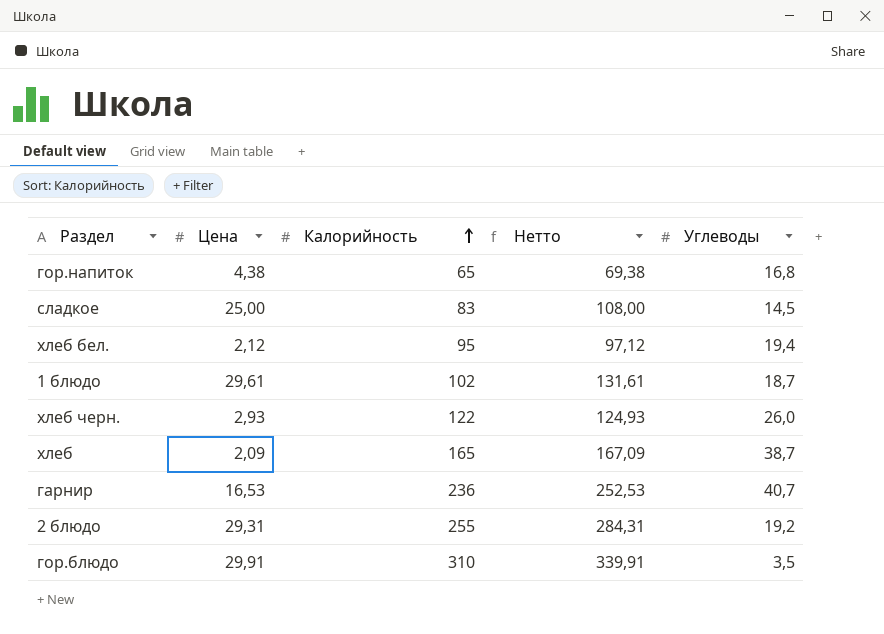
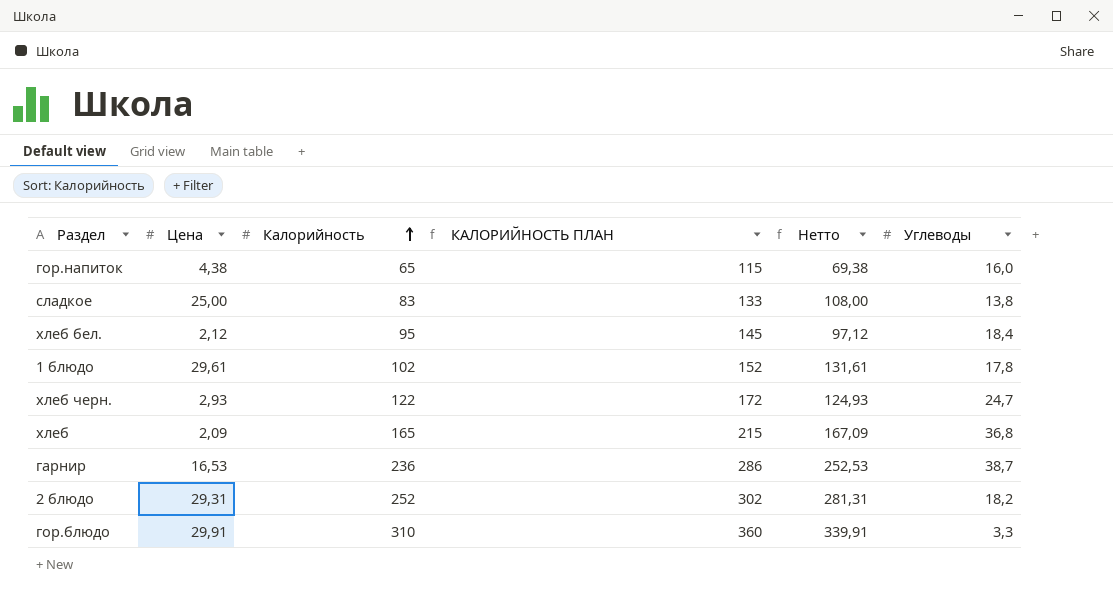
column КАЛОРИЙНОСТЬ ПЛАН | formula: none -> [Калорийность] + 50
гор.напиток | Углеводы: 16,8 -> 16,0
сладкое | Углеводы: 14,5 -> 13,8
хлеб бел. | Углеводы: 19,4 -> 18,4
1 блюдо | Углеводы: 18,7 -> 17,8
хлеб черн. | Углеводы: 26,0 -> 24,7
хлеб | Углеводы: 38,7 -> 36,8
гарнир | Углеводы: 40,7 -> 38,7
2 блюдо | Калорийность: 255 -> 252
2 блюдо | Нетто: 284,31 -> 281,31
2 блюдо | Углеводы: 19,2 -> 18,2
гор.блюдо | Углеводы: 3,5 -> 3,3

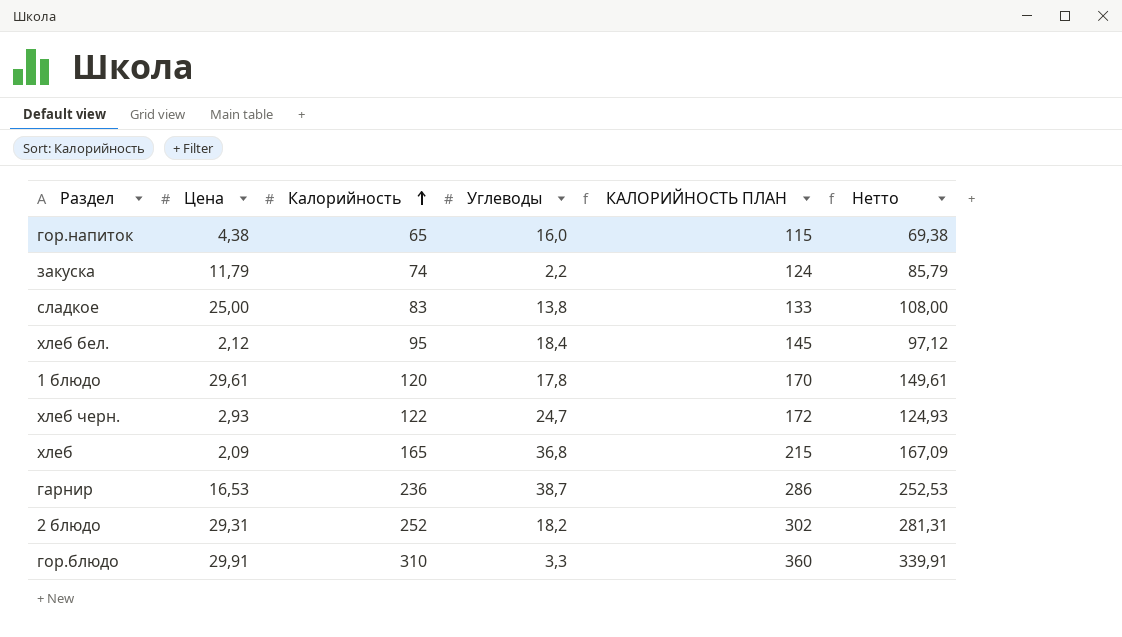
column Углеводы | position: 6 -> 4
row закуска: none -> 11,79 | 74 | 2,2 | 124 | 85,79
1 блюдо | Калорийность: 102 -> 120
1 блюдо | КАЛОРИЙНОСТЬ ПЛАН: 152 -> 170
1 блюдо | Нетто: 131,61 -> 149,61

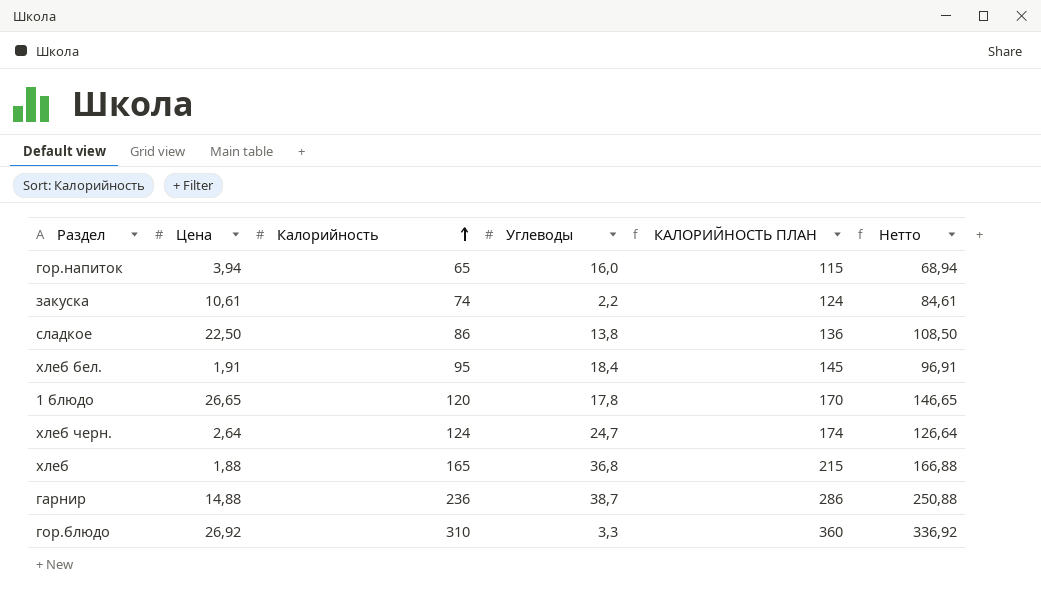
row 2 блюдо: 29,31 | 252 | 18,2 | 302 | 281,31 -> none
гор.напиток | Цена: 4,38 -> 3,94
гор.напиток | Нетто: 69,38 -> 68,94
закуска | Цена: 11,79 -> 10,61
закуска | Нетто: 85,79 -> 84,61
сладкое | Цена: 25,00 -> 22,50
сладкое | Калорийность: 83 -> 86
сладкое | КАЛОРИЙНОСТЬ ПЛАН: 133 -> 136
сладкое | Нетто: 108,00 -> 108,50
хлеб бел. | Цена: 2,12 -> 1,91
хлеб бел. | Нетто: 97,12 -> 96,91
1 блюдо | Цена: 29,61 -> 26,65
1 блюдо | Нетто: 149,61 -> 146,65
хлеб черн. | Цена: 2,93 -> 2,64
хлеб черн. | Калорийность: 122 -> 124
хлеб черн. | КАЛОРИЙНОСТЬ ПЛАН: 172 -> 174
хлеб черн. | Нетто: 124,93 -> 126,64
хлеб | Цена: 2,09 -> 1,88
хлеб | Нетто: 167,09 -> 166,88
гарнир | Цена: 16,53 -> 14,88
гарнир | Нетто: 252,53 -> 250,88
гор.блюдо | Цена: 29,91 -> 26,92
гор.блюдо | Нетто: 339,91 -> 336,92

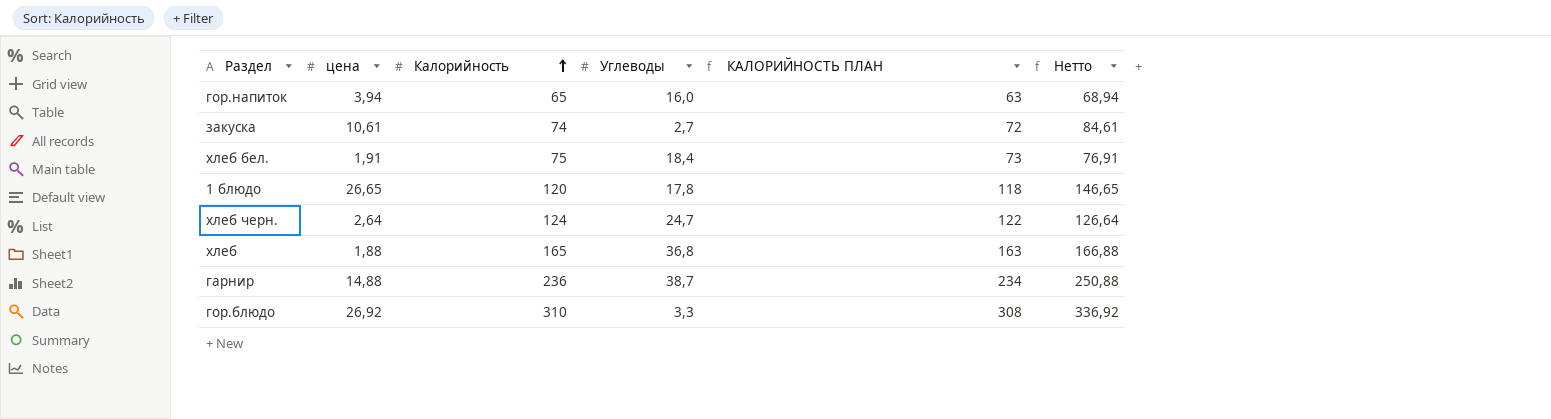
column name: Цена -> цена
column КАЛОРИЙНОСТЬ ПЛАН | formula: [Калорийность] + 50 -> [Калорийность] - 2
row сладкое: 22,50 | 86 | 13,8 | 136 | 108,50 -> none
закуска | Углеводы: 2,2 -> 2,7
хлеб бел. | Калорийность: 95 -> 75
хлеб бел. | Нетто: 96,91 -> 76,91

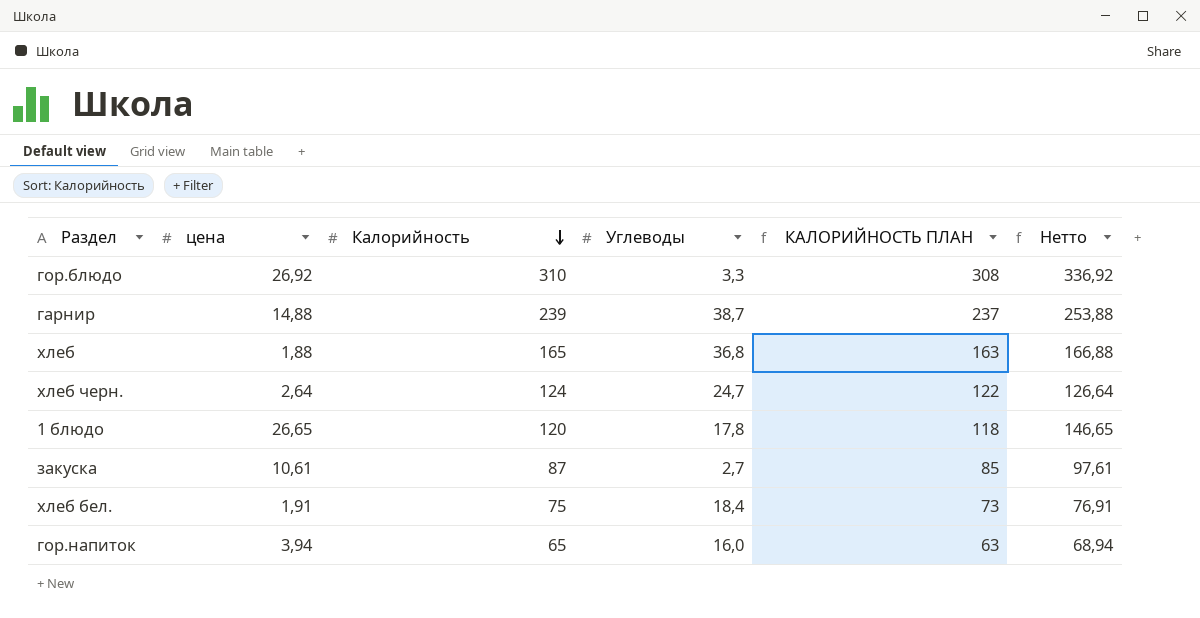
row order: Калорийность ascending -> Калорийность descending
гарнир | Калорийность: 236 -> 239
гарнир | КАЛОРИЙНОСТЬ ПЛАН: 234 -> 237
гарнир | Нетто: 250,88 -> 253,88
закуска | Калорийность: 74 -> 87
закуска | КАЛОРИЙНОСТЬ ПЛАН: 72 -> 85
закуска | Нетто: 84,61 -> 97,61

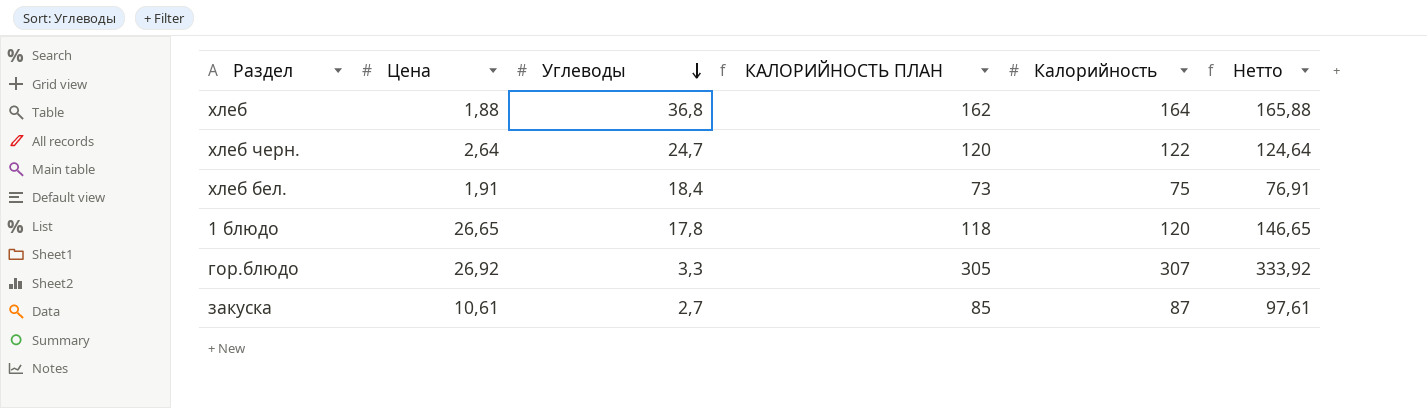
row order: Калорийность descending -> Углеводы descending
column name: цена -> Цена
column Калорийность | position: 3 -> 5
row гарнир: 14,88 | 239 | 38,7 | 237 | 253,88 -> none
row гор.напиток: 3,94 | 65 | 16,0 | 63 | 68,94 -> none
хлеб | КАЛОРИЙНОСТЬ ПЛАН: 163 -> 162
хлеб | Калорийность: 165 -> 164
хлеб | Нетто: 166,88 -> 165,88
хлеб черн. | КАЛОРИЙНОСТЬ ПЛАН: 122 -> 120
хлеб черн. | Калорийность: 124 -> 122
хлеб черн. | Нетто: 126,64 -> 124,64
гор.блюдо | КАЛОРИЙНОСТЬ ПЛАН: 308 -> 305
гор.блюдо | Калорийность: 310 -> 307
гор.блюдо | Нетто: 336,92 -> 333,92

